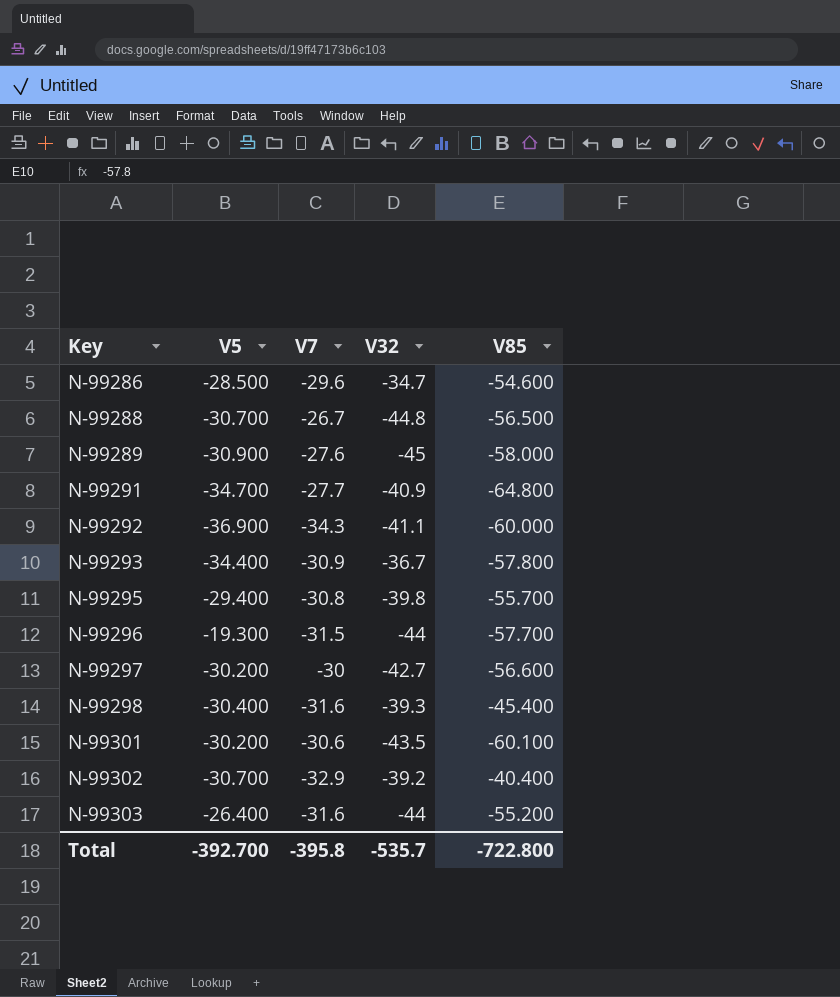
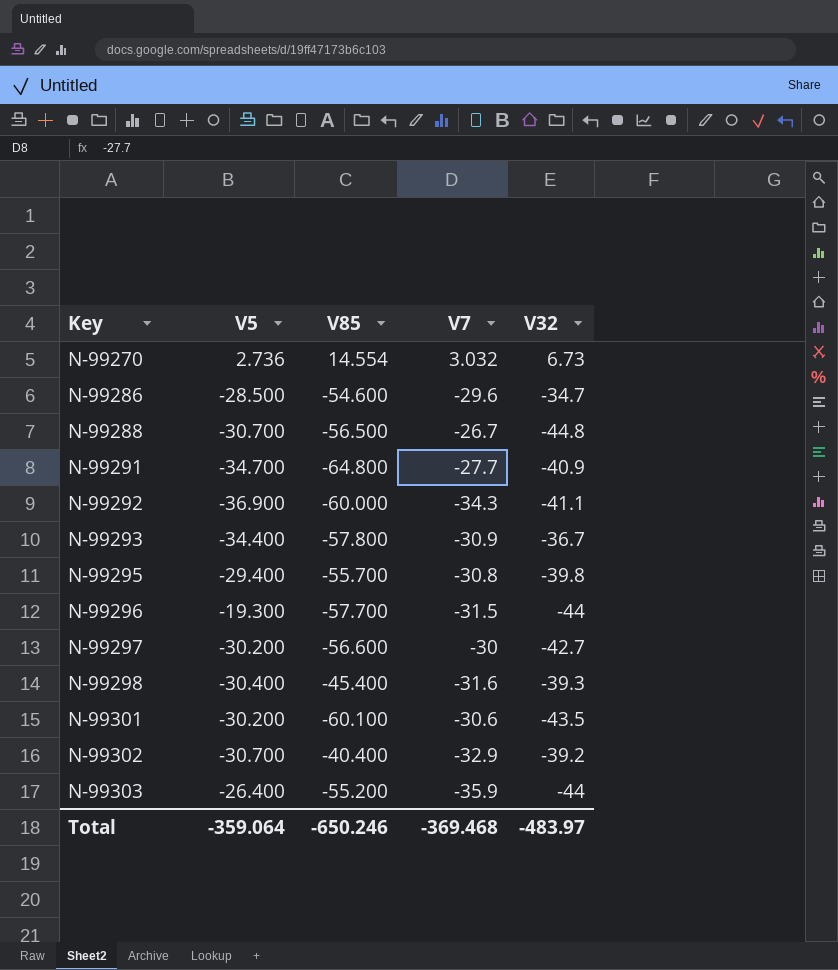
column V85 | position: 5 -> 3
row N-99289: -30.900 | -27.6 | -45 | -58.000 -> none
row N-99270: none -> 2.736 | 14.554 | 3.032 | 6.73
N-99303 | V7: -31.6 -> -35.9
Total | V5: -392.700 -> -359.064
Total | V85: -722.800 -> -650.246
Total | V7: -395.8 -> -369.468
Total | V32: -535.7 -> -483.97

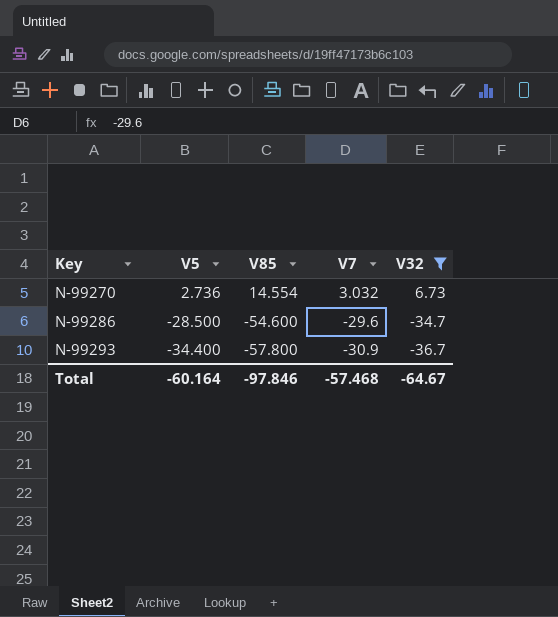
filter: none -> V32 >= -36.7
Total | V5: -359.064 -> -60.164
Total | V85: -650.246 -> -97.846
Total | V7: -369.468 -> -57.468
Total | V32: -483.97 -> -64.67

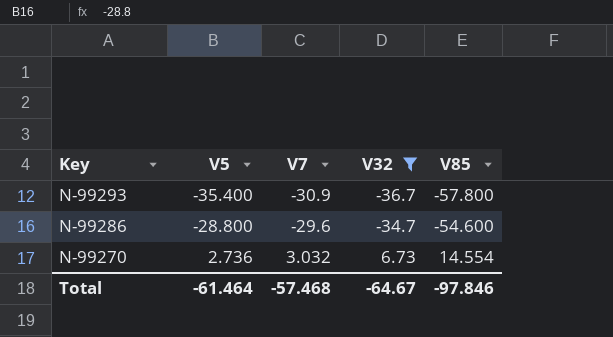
row order: Key ascending -> Key descending
column V85 | position: 3 -> 5
N-99293 | V5: -34.400 -> -35.400
N-99286 | V5: -28.500 -> -28.800
Total | V5: -60.164 -> -61.464

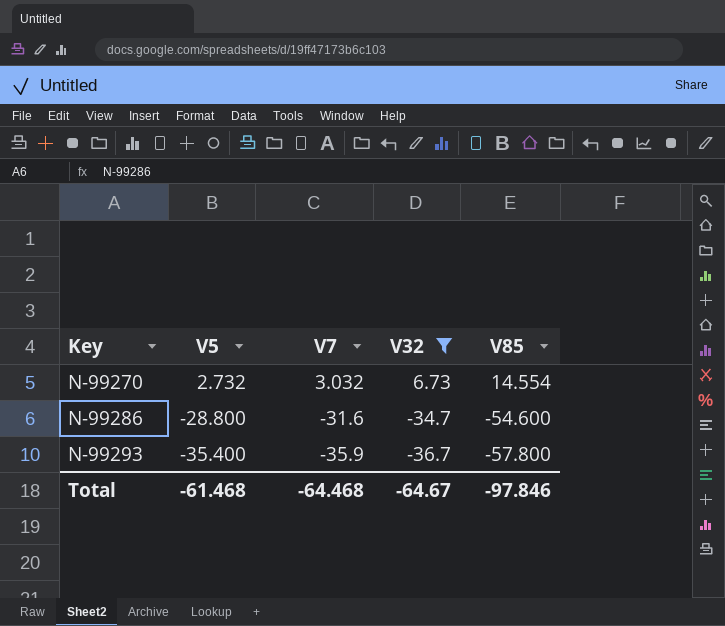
row order: Key descending -> Key ascending
N-99270 | V5: 2.736 -> 2.732
N-99286 | V7: -29.6 -> -31.6
N-99293 | V7: -30.9 -> -35.9
Total | V5: -61.464 -> -61.468
Total | V7: -57.468 -> -64.468

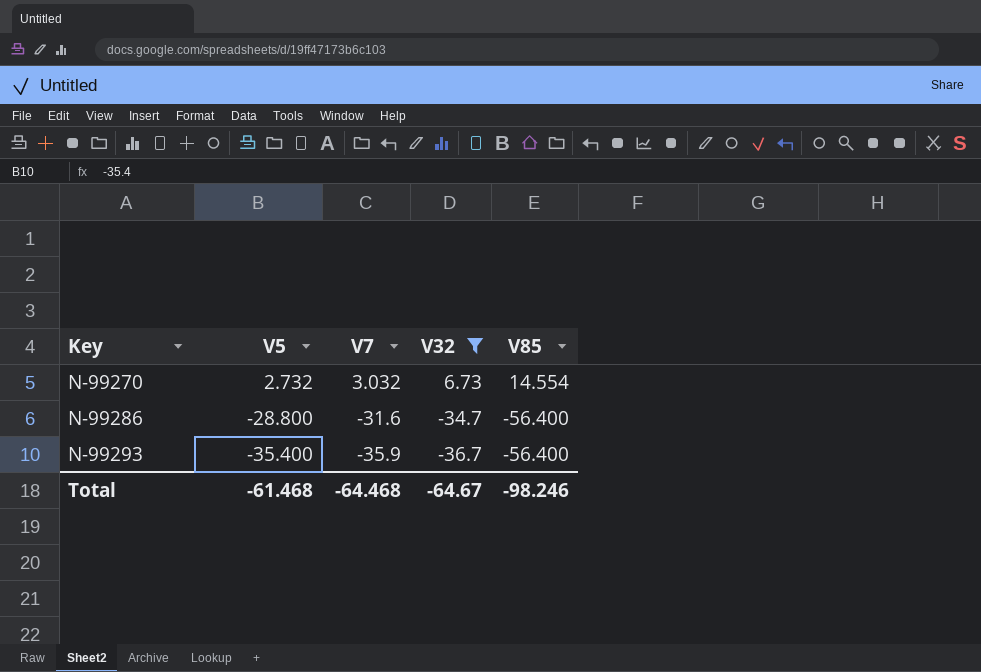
N-99286 | V85: -54.600 -> -56.400
N-99293 | V85: -57.800 -> -56.400
Total | V85: -97.846 -> -98.246

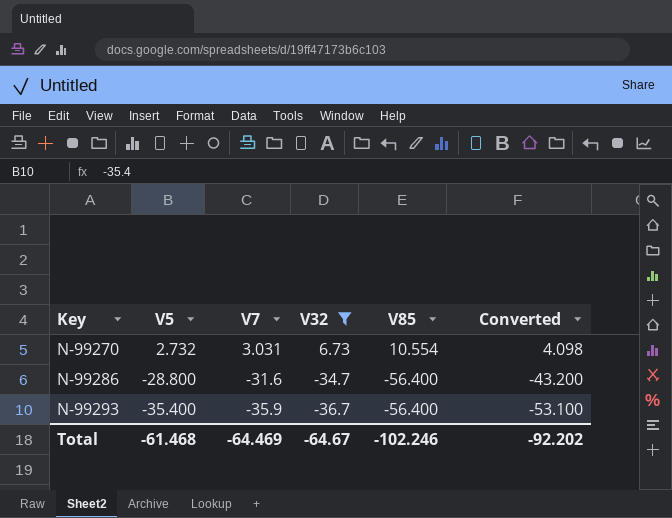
column Converted | formula: none -> [V5] * 1.5
N-99270 | V7: 3.032 -> 3.031
N-99270 | V85: 14.554 -> 10.554
Total | V7: -64.468 -> -64.469
Total | V85: -98.246 -> -102.246

